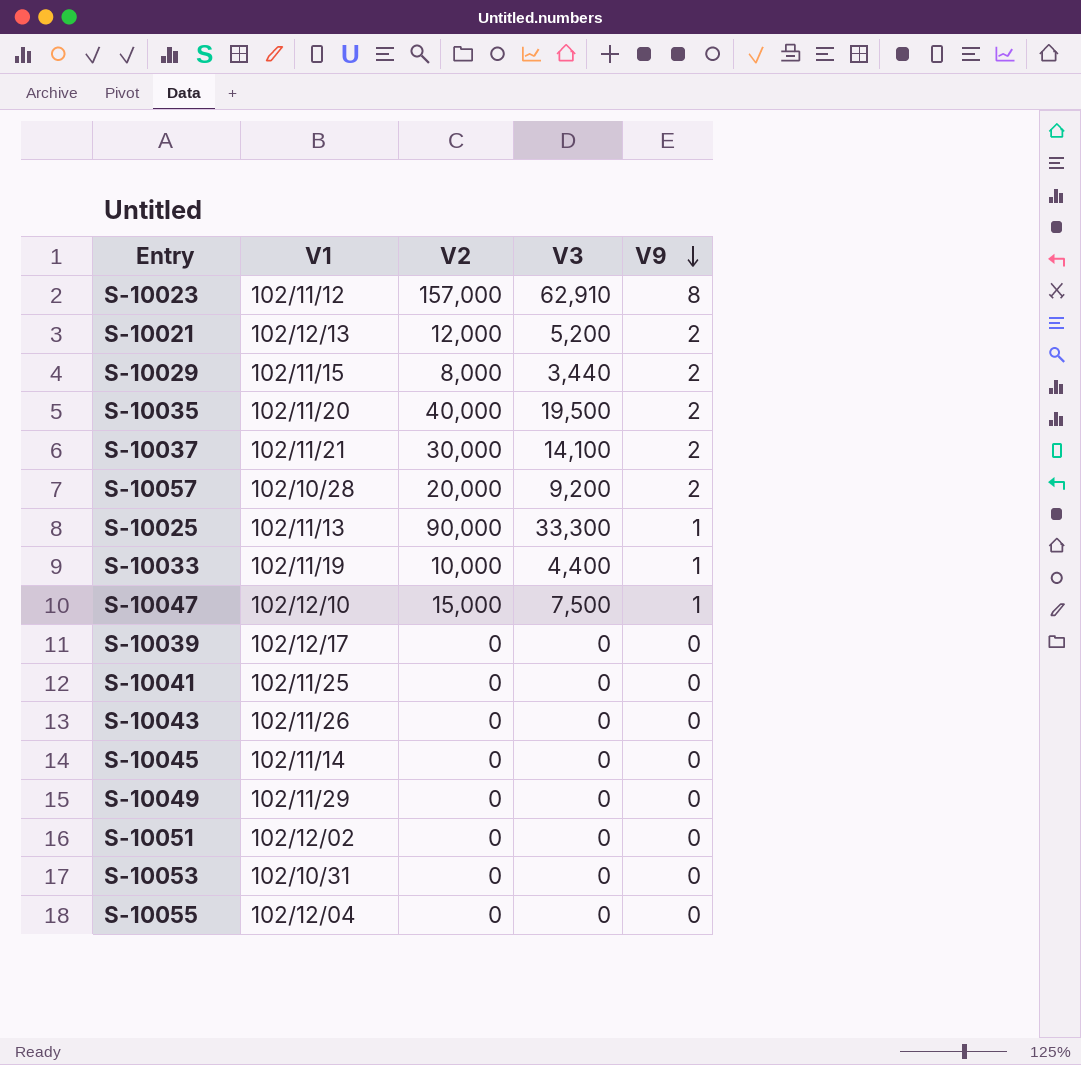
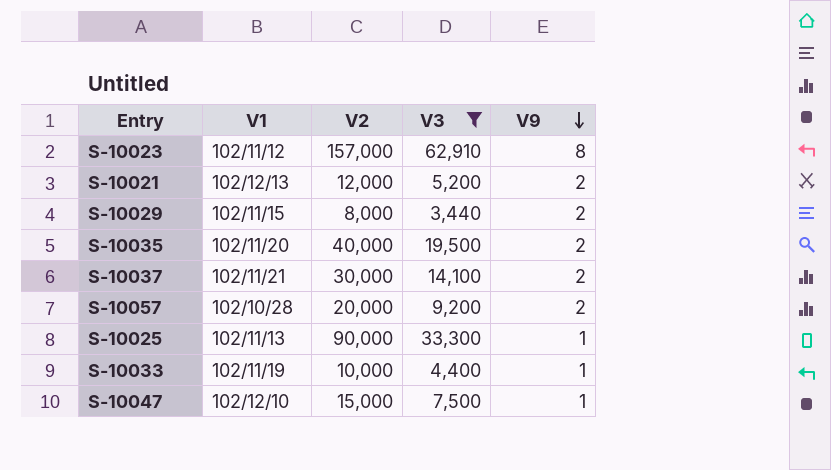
filter: none -> V3 != 0

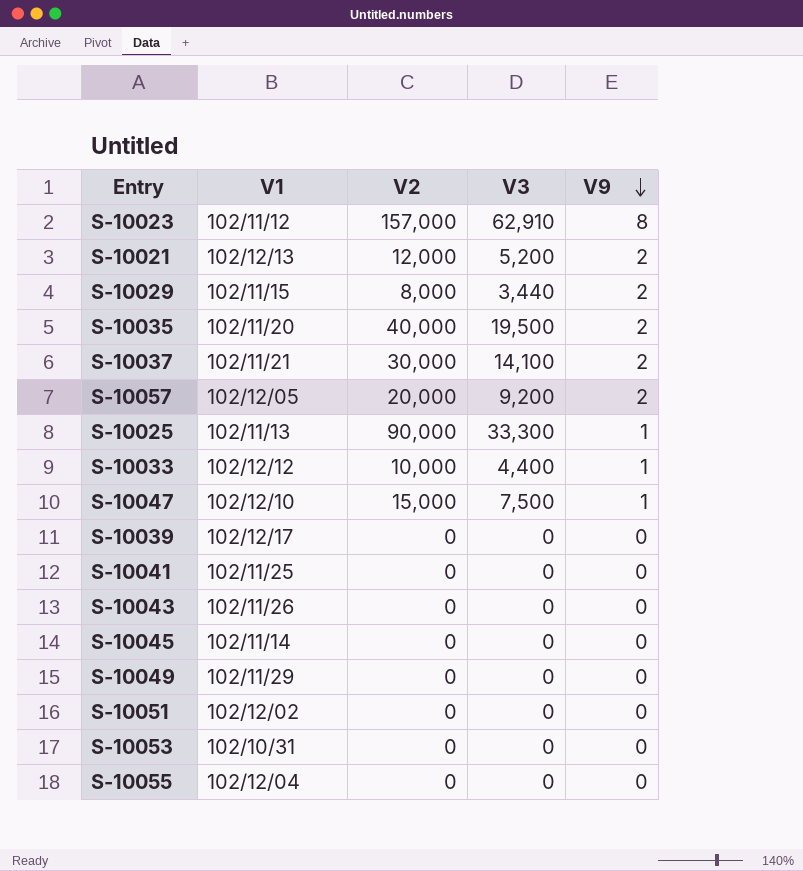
filter: V3 != 0 -> none
S-10057 | V1: 102/10/28 -> 102/12/05
S-10033 | V1: 102/11/19 -> 102/12/12

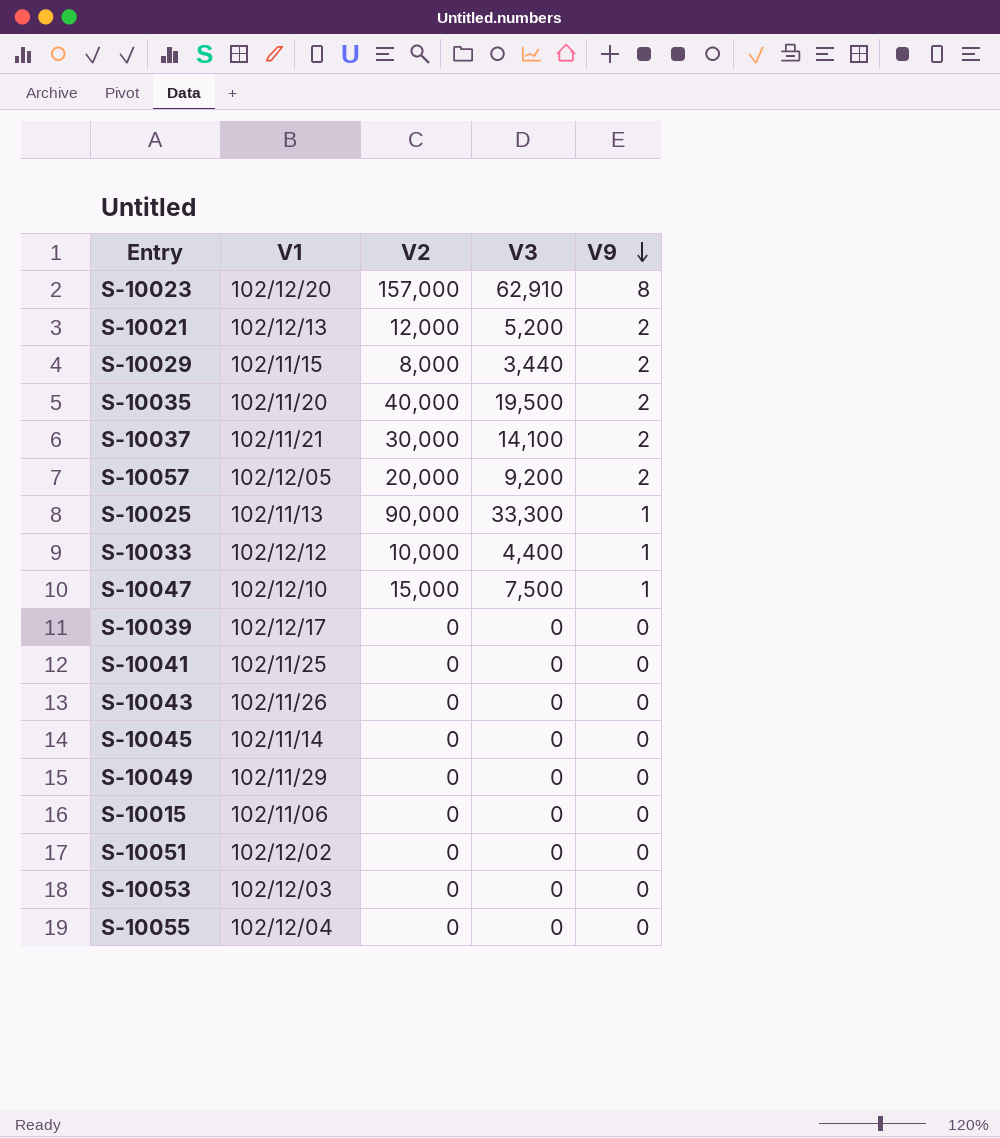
S-10023 | V1: 102/11/12 -> 102/12/20
row S-10015: none -> 102/11/06 | 0 | 0 | 0
S-10053 | V1: 102/10/31 -> 102/12/03

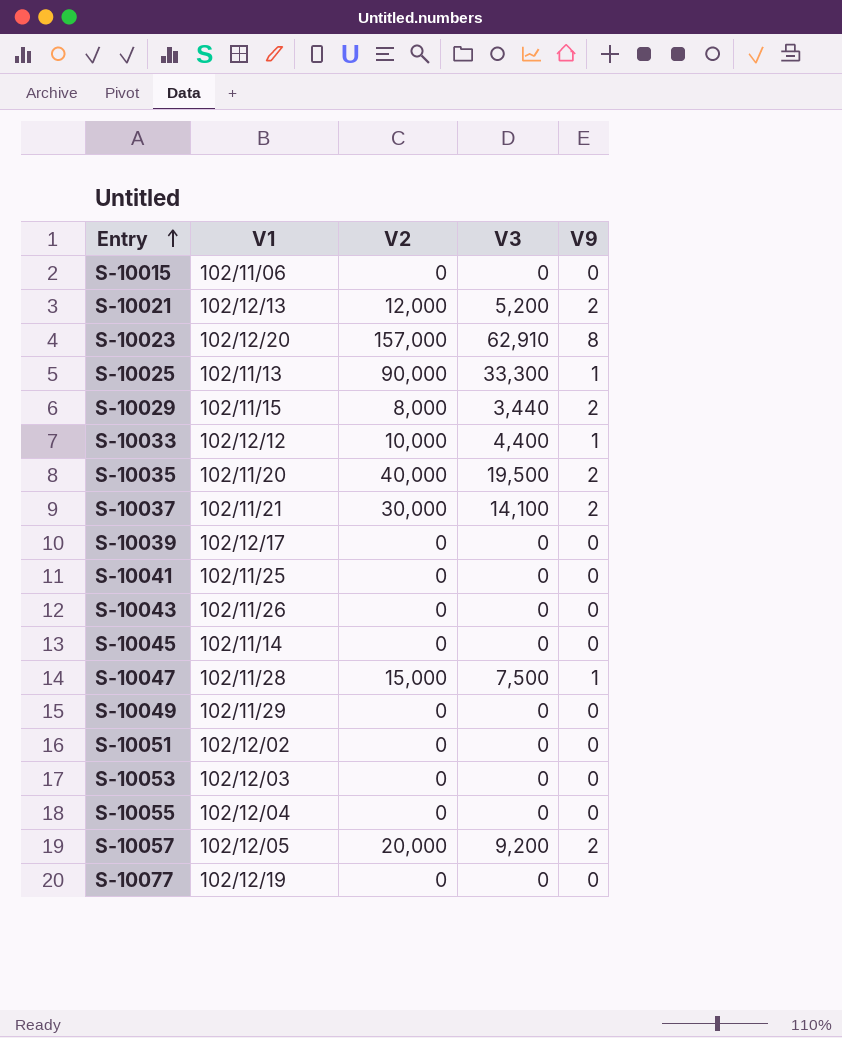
row order: V9 descending -> Entry ascending
S-10047 | V1: 102/12/10 -> 102/11/28
row S-10077: none -> 102/12/19 | 0 | 0 | 0

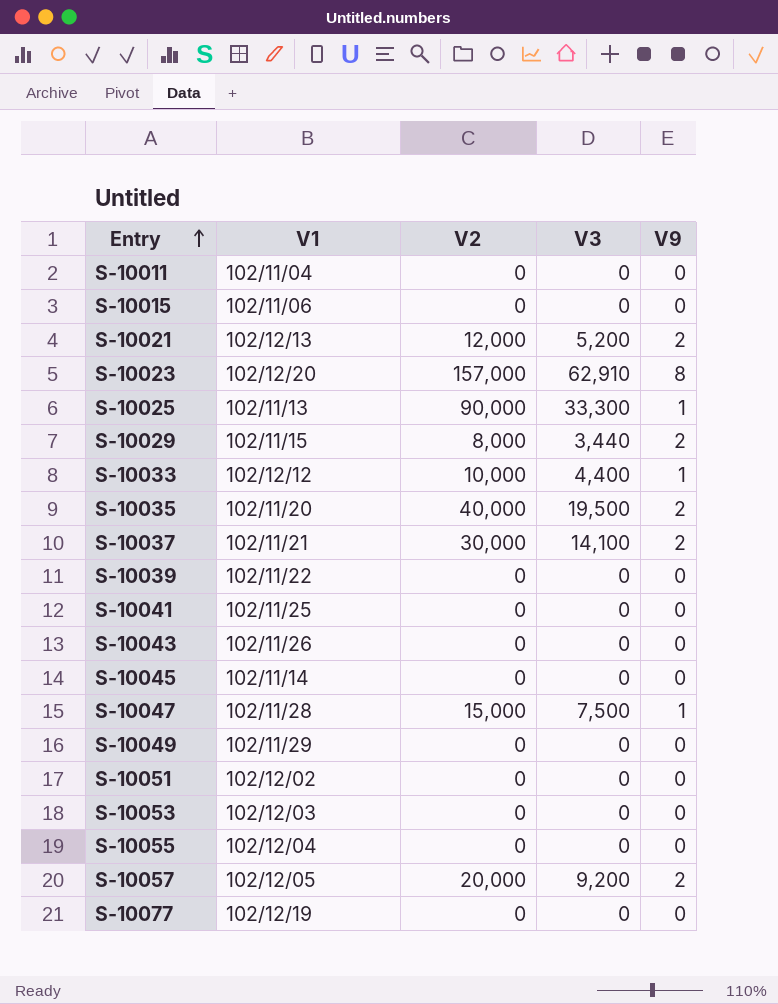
row S-10011: none -> 102/11/04 | 0 | 0 | 0
S-10039 | V1: 102/12/17 -> 102/11/22

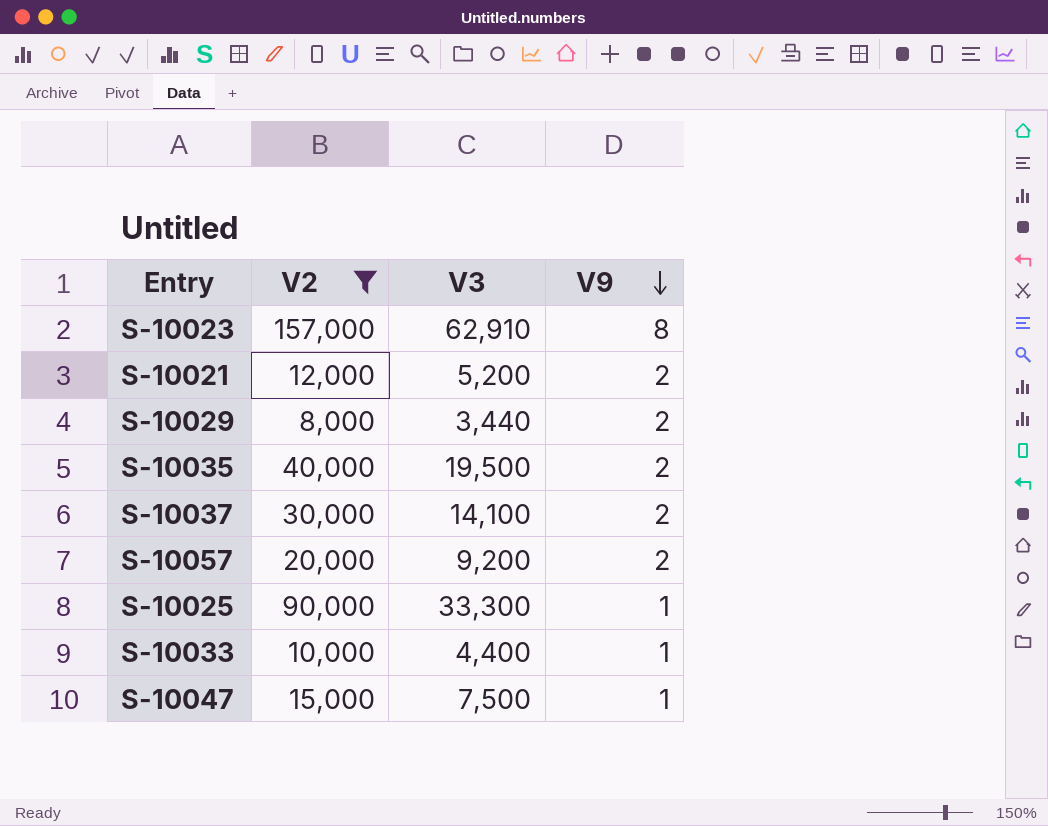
filter: none -> V2 != 0
row order: Entry ascending -> V9 descending
column V1 | position: 2 -> none

